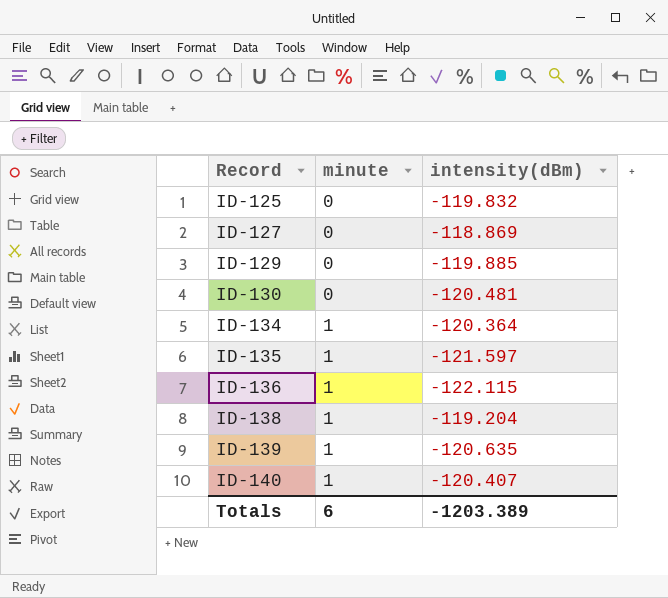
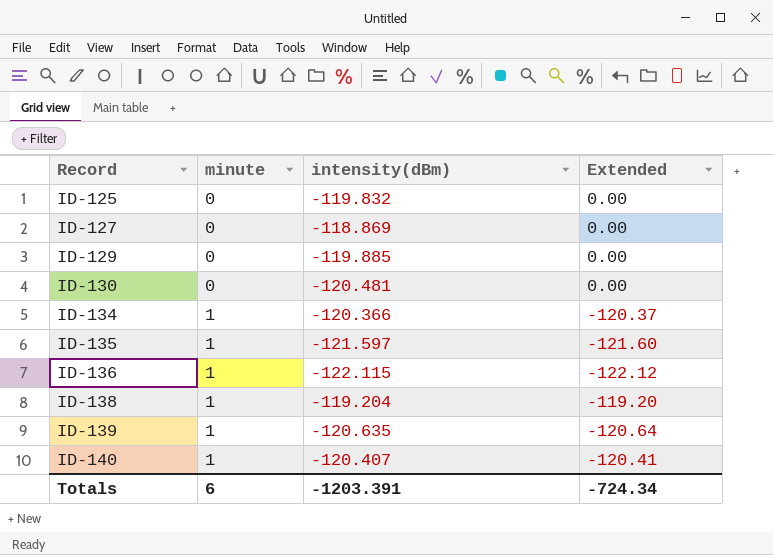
column Extended | formula: none -> [minute] * [intensity(dBm)]
ID-134 | intensity(dBm): -120.364 -> -120.366
Totals | intensity(dBm): -1203.389 -> -1203.391

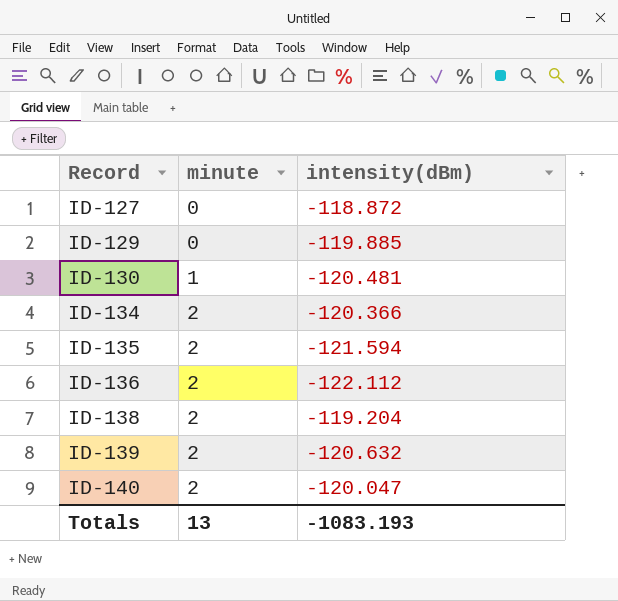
column Extended | formula: [minute] * [intensity(dBm)] -> none
row ID-125: 0 | -119.832 | 0.00 -> none
ID-127 | intensity(dBm): -118.869 -> -118.872
ID-130 | minute: 0 -> 1
ID-134 | minute: 1 -> 2
ID-135 | minute: 1 -> 2
ID-135 | intensity(dBm): -121.597 -> -121.594
ID-136 | minute: 1 -> 2
ID-136 | intensity(dBm): -122.115 -> -122.112
ID-138 | minute: 1 -> 2
ID-139 | minute: 1 -> 2
ID-139 | intensity(dBm): -120.635 -> -120.632
ID-140 | minute: 1 -> 2
ID-140 | intensity(dBm): -120.407 -> -120.047
Totals | minute: 6 -> 13
Totals | intensity(dBm): -1203.391 -> -1083.193

